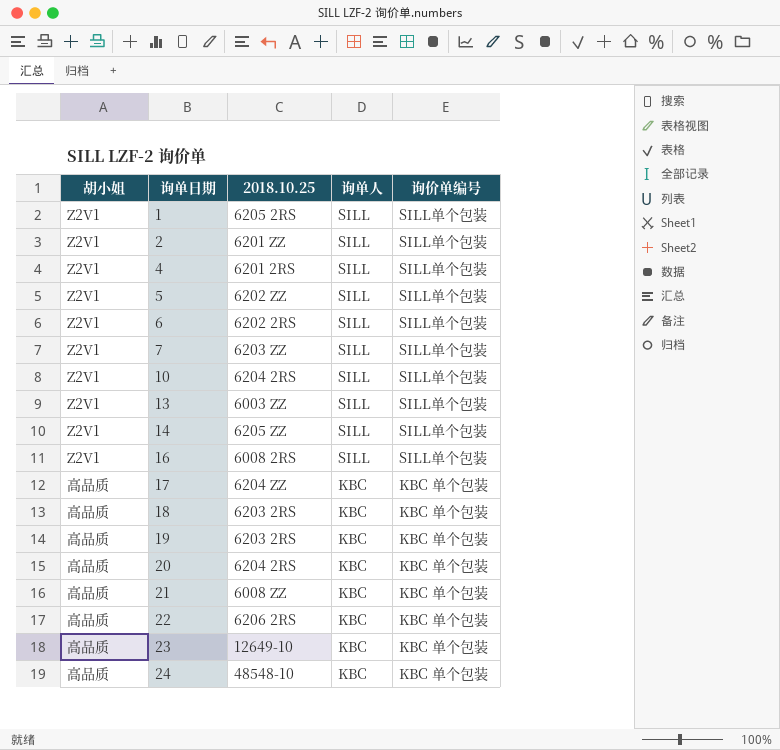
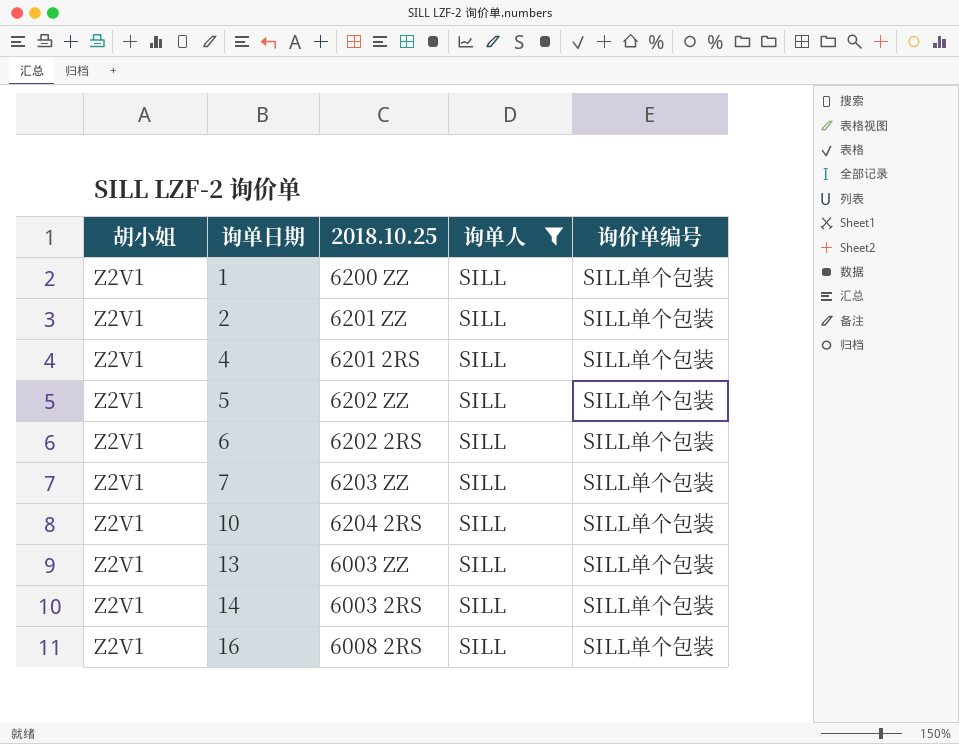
filter: none -> 询单人 = SILL
1 | 2018.10.25: 6205 2RS -> 6200 ZZ
14 | 2018.10.25: 6205 ZZ -> 6003 2RS

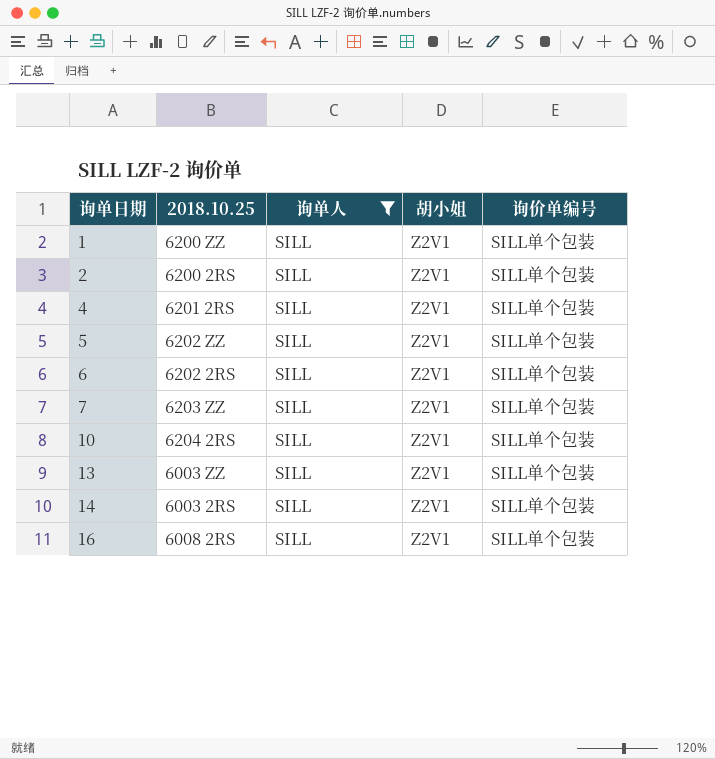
column 胡小姐 | position: 1 -> 4
2 | 2018.10.25: 6201 ZZ -> 6200 2RS

